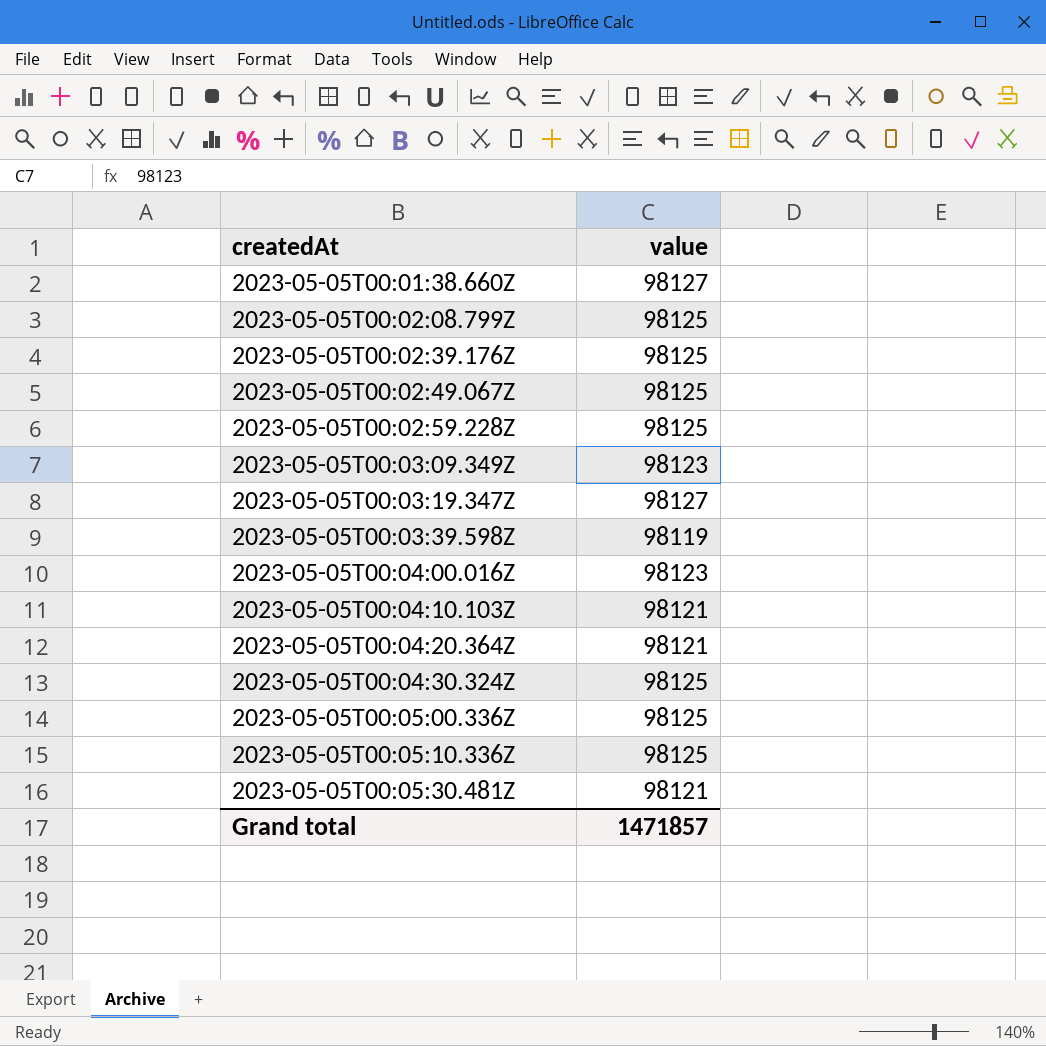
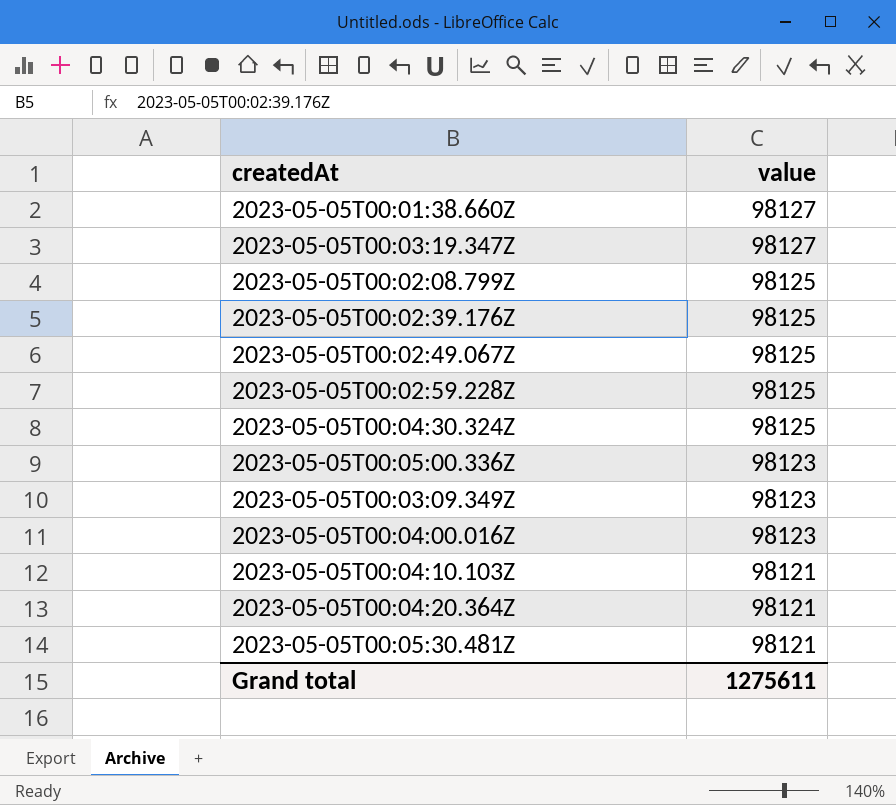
row order: createdAt ascending -> value descending
row 2023-05-05T00:03:39.598Z: 98119 -> none
row 2023-05-05T00:05:10.336Z: 98125 -> none
2023-05-05T00:05:00.336Z | value: 98125 -> 98123
Grand total | value: 1471857 -> 1275611

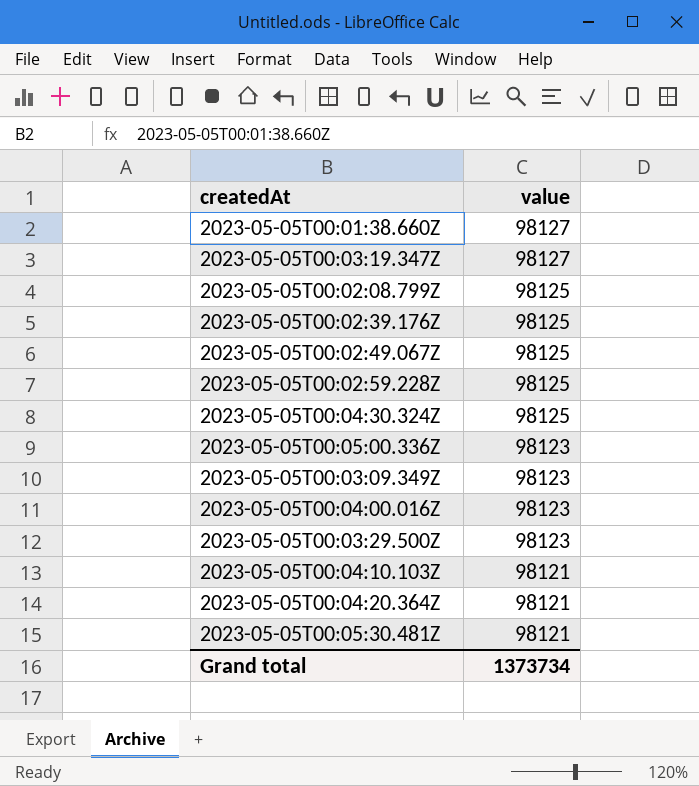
row 2023-05-05T00:03:29.500Z: none -> 98123
Grand total | value: 1275611 -> 1373734

